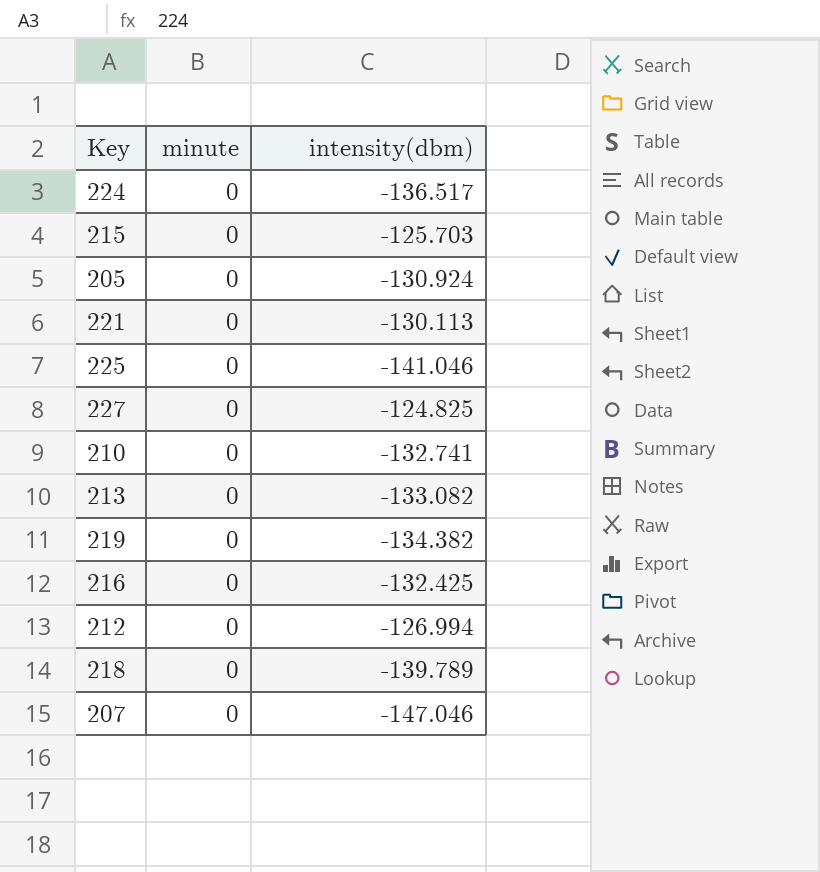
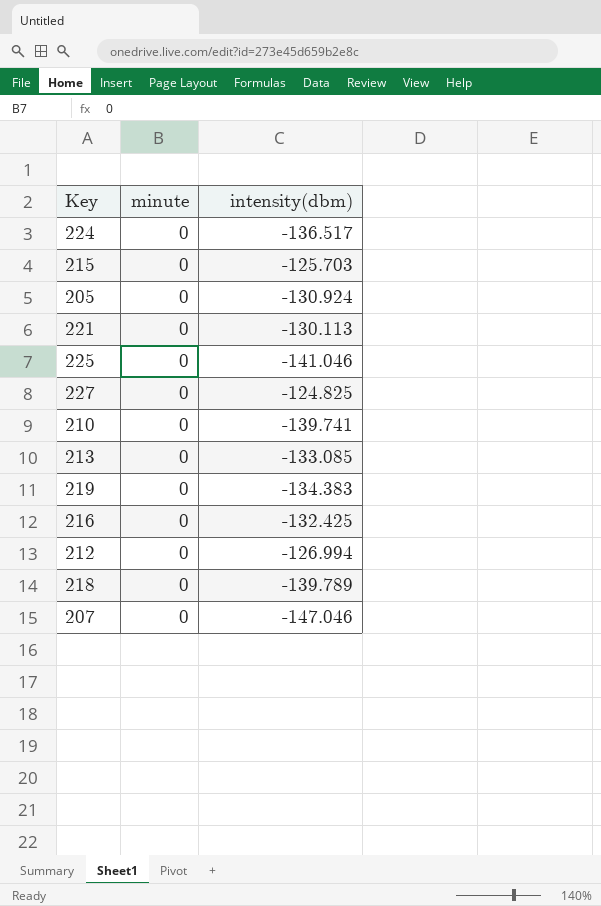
210 | intensity(dbm): -132.741 -> -139.741
213 | intensity(dbm): -133.082 -> -133.085
219 | intensity(dbm): -134.382 -> -134.383

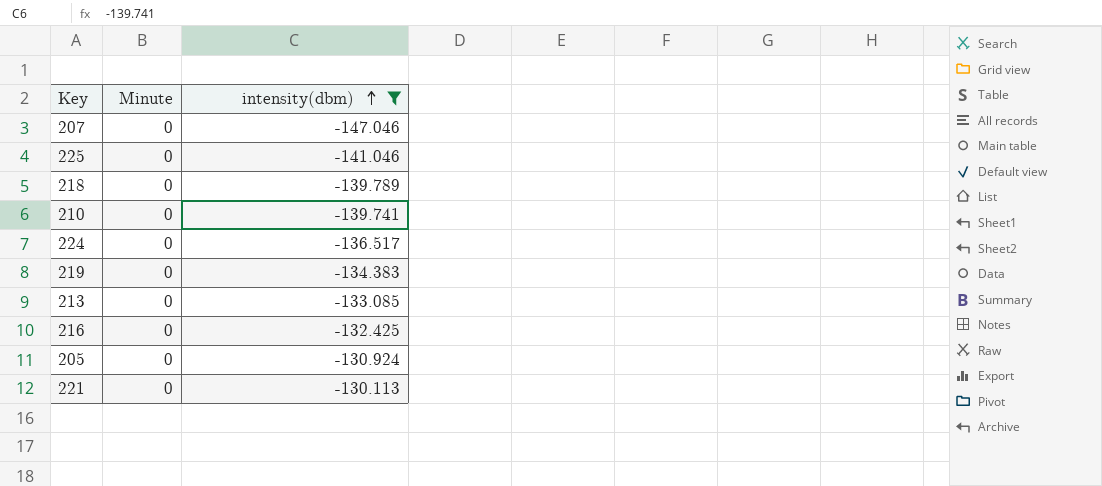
filter: none -> intensity(dbm) <= -130.113
row order: none -> intensity(dbm) ascending
column name: minute -> Minute

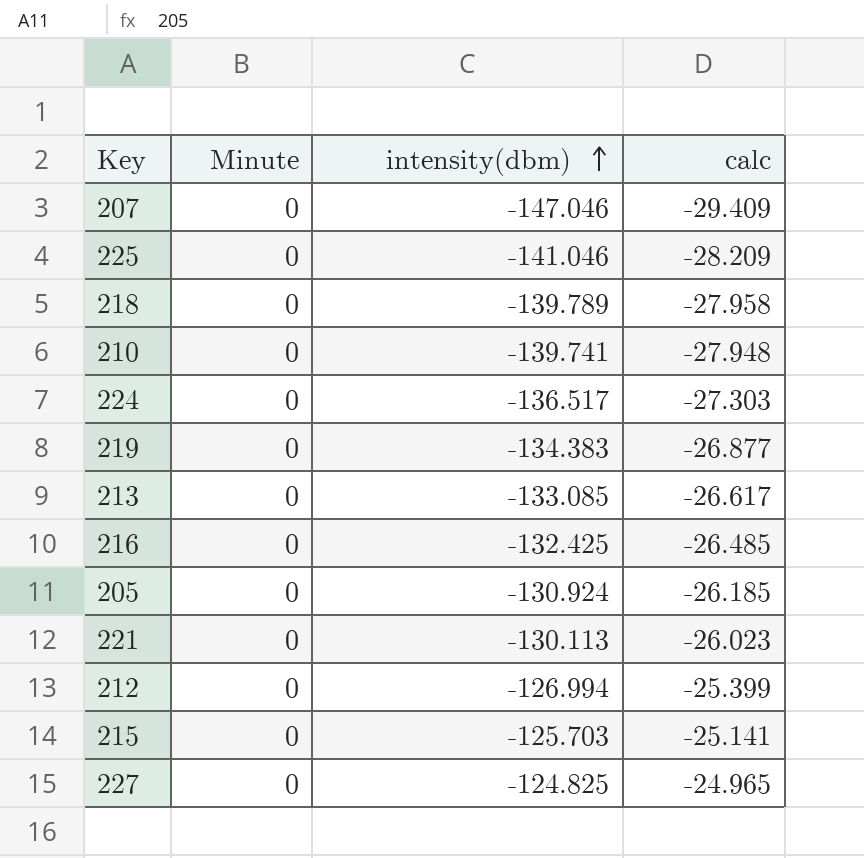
filter: intensity(dbm) <= -130.113 -> none
column calc | formula: none -> [intensity(dbm)] * 0.2

